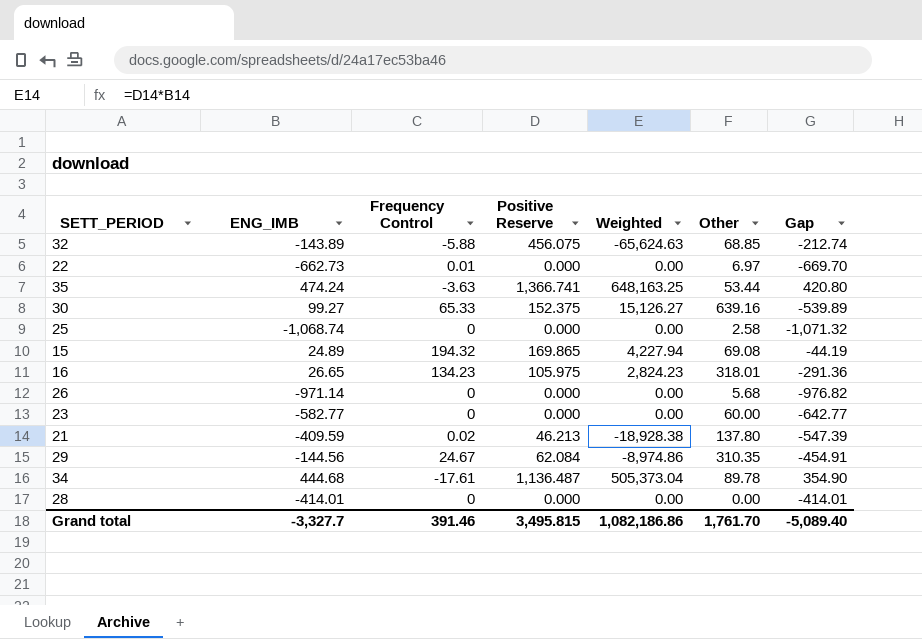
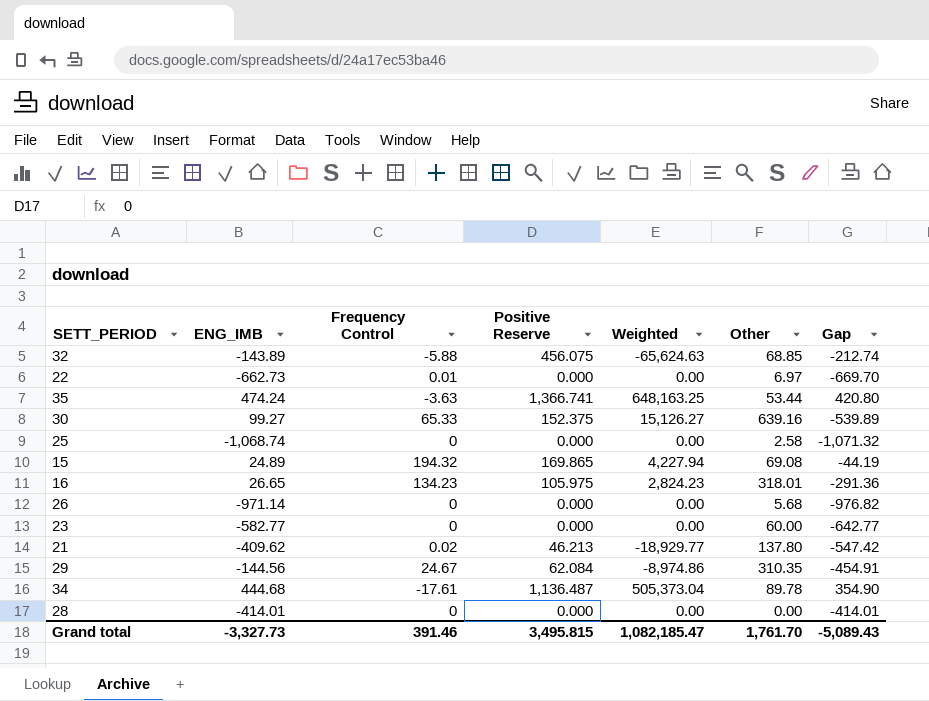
21 | ENG_IMB: -409.59 -> -409.62
21 | Weighted: -18,928.38 -> -18,929.77
21 | Gap: -547.39 -> -547.42
Grand total | ENG_IMB: -3,327.7 -> -3,327.73
Grand total | Weighted: 1,082,186.86 -> 1,082,185.47
Grand total | Gap: -5,089.40 -> -5,089.43

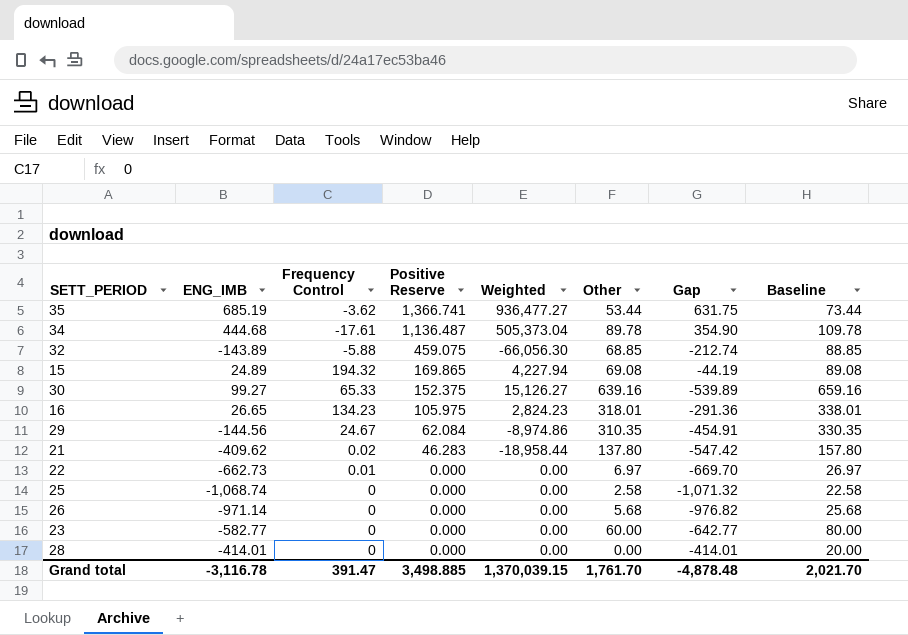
row order: none -> Positive Reserve descending
column Baseline | formula: none -> [Other] + 20
35 | ENG_IMB: 474.24 -> 685.19
35 | Frequency Control: -3.63 -> -3.62
35 | Weighted: 648,163.25 -> 936,477.27
35 | Gap: 420.80 -> 631.75
32 | Positive Reserve: 456.075 -> 459.075
32 | Weighted: -65,624.63 -> -66,056.30
21 | Positive Reserve: 46.213 -> 46.283
21 | Weighted: -18,929.77 -> -18,958.44
Grand total | ENG_IMB: -3,327.73 -> -3,116.78
Grand total | Frequency Control: 391.46 -> 391.47
Grand total | Positive Reserve: 3,495.815 -> 3,498.885
Grand total | Weighted: 1,082,185.47 -> 1,370,039.15
Grand total | Gap: -5,089.43 -> -4,878.48

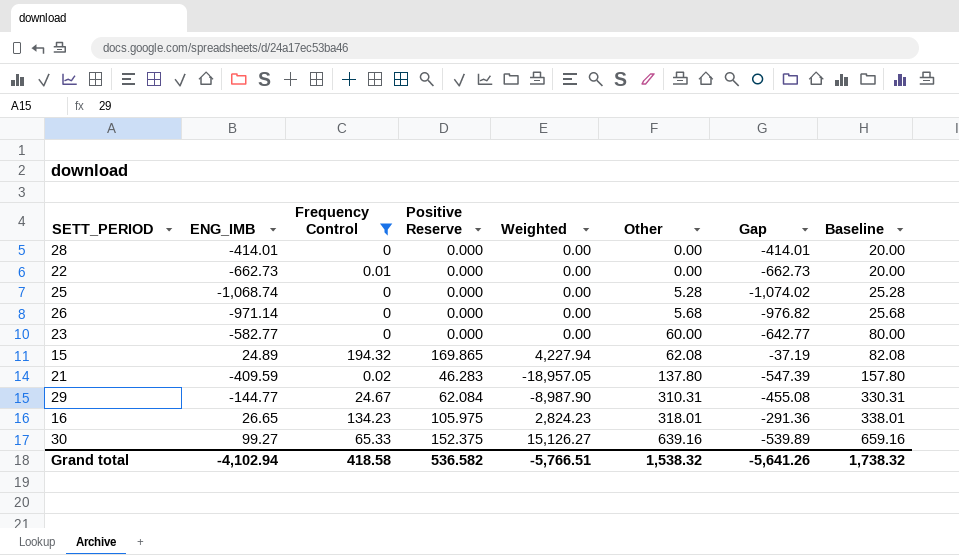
filter: none -> Frequency Control >= 0
row order: Positive Reserve descending -> Other ascending
22 | Other: 6.97 -> 0.00
22 | Gap: -669.70 -> -662.73
22 | Baseline: 26.97 -> 20.00
25 | Other: 2.58 -> 5.28
25 | Gap: -1,071.32 -> -1,074.02
25 | Baseline: 22.58 -> 25.28
15 | Other: 69.08 -> 62.08
15 | Gap: -44.19 -> -37.19
15 | Baseline: 89.08 -> 82.08
21 | ENG_IMB: -409.62 -> -409.59
21 | Weighted: -18,958.44 -> -18,957.05
21 | Gap: -547.42 -> -547.39
29 | ENG_IMB: -144.56 -> -144.77
29 | Weighted: -8,974.86 -> -8,987.90
29 | Other: 310.35 -> 310.31
29 | Gap: -454.91 -> -455.08
29 | Baseline: 330.35 -> 330.31
Grand total | ENG_IMB: -3,116.78 -> -4,102.94
Grand total | Frequency Control: 391.47 -> 418.58
Grand total | Positive Reserve: 3,498.885 -> 536.582
Grand total | Weighted: 1,370,039.15 -> -5,766.51
Grand total | Other: 1,761.70 -> 1,538.32
Grand total | Gap: -4,878.48 -> -5,641.26
Grand total | Baseline: 2,021.70 -> 1,738.32

